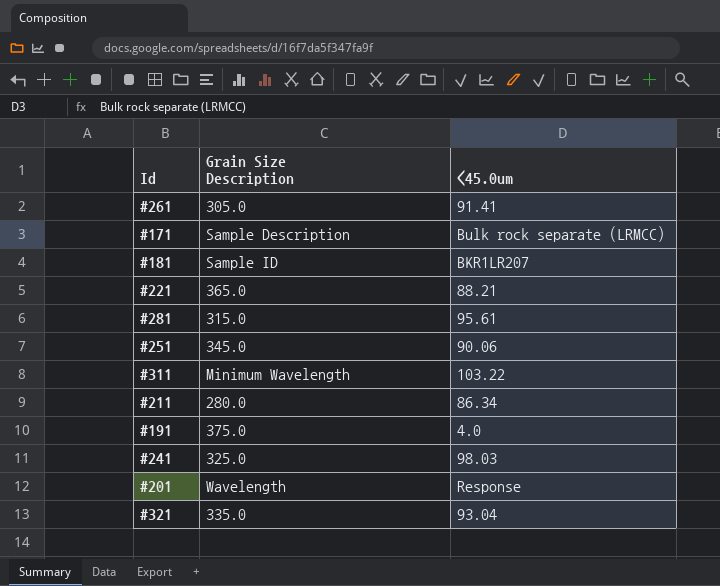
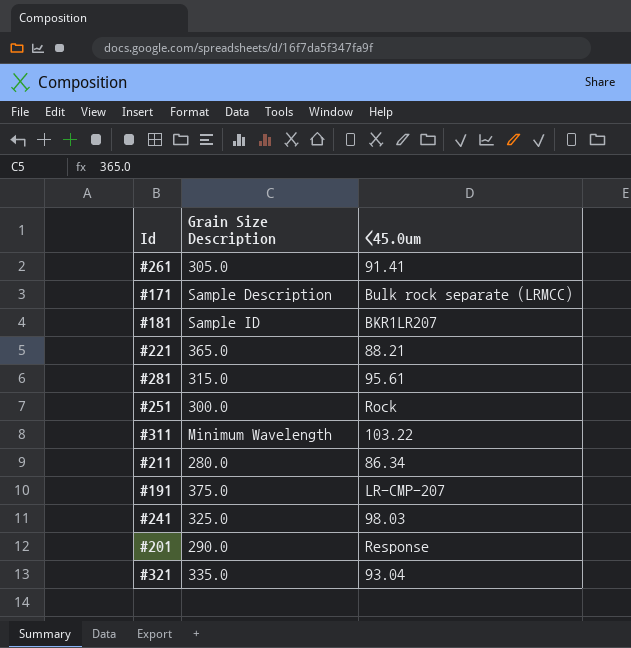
#251 | Grain Size Description: 345.0 -> 300.0
#251 | <45.0um: 90.06 -> Rock
#191 | <45.0um: 4.0 -> LR-CMP-207
#201 | Grain Size Description: Wavelength -> 290.0

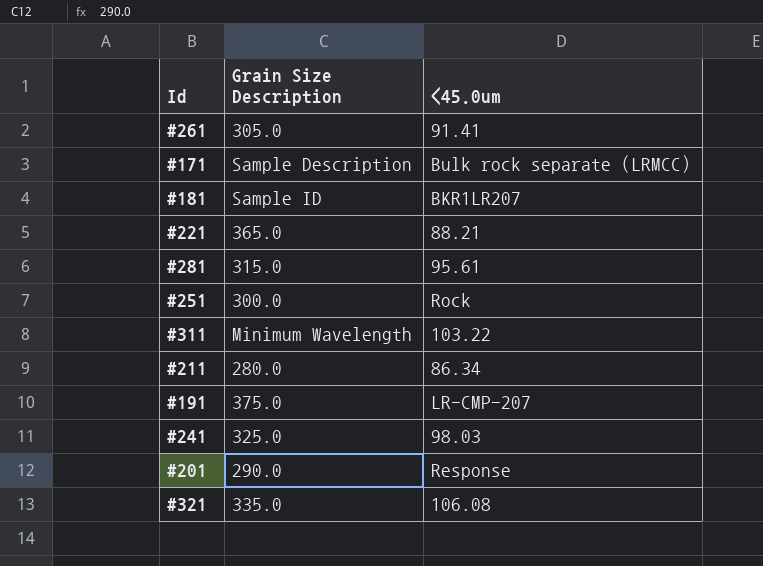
#321 | <45.0um: 93.04 -> 106.08

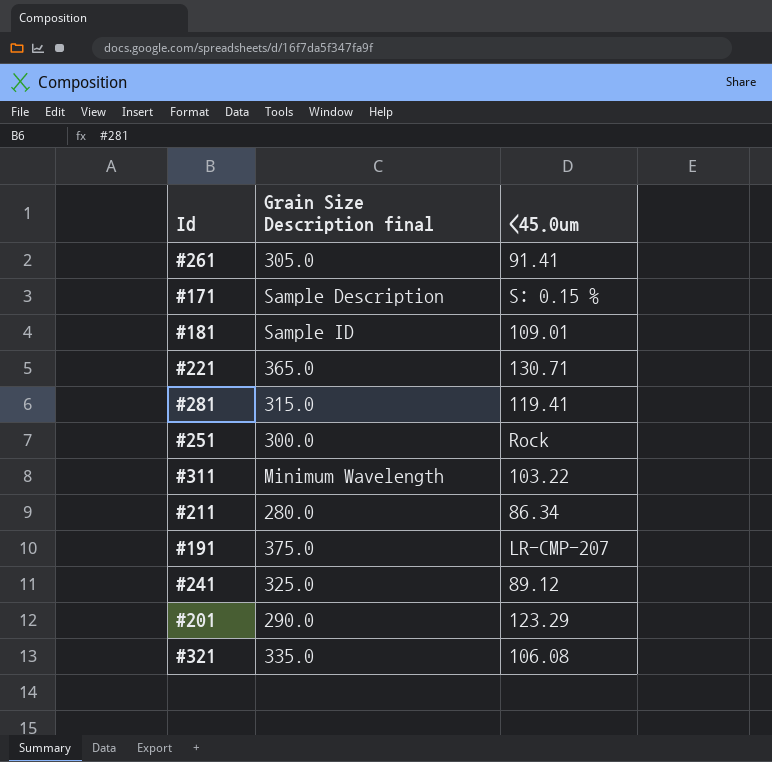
column name: Grain Size Description -> Grain Size Description final
#171 | <45.0um: Bulk rock separate (LRMCC) -> S: 0.15 %
#181 | <45.0um: BKR1LR207 -> 109.01
#221 | <45.0um: 88.21 -> 130.71
#281 | <45.0um: 95.61 -> 119.41
#241 | <45.0um: 98.03 -> 89.12
#201 | <45.0um: Response -> 123.29

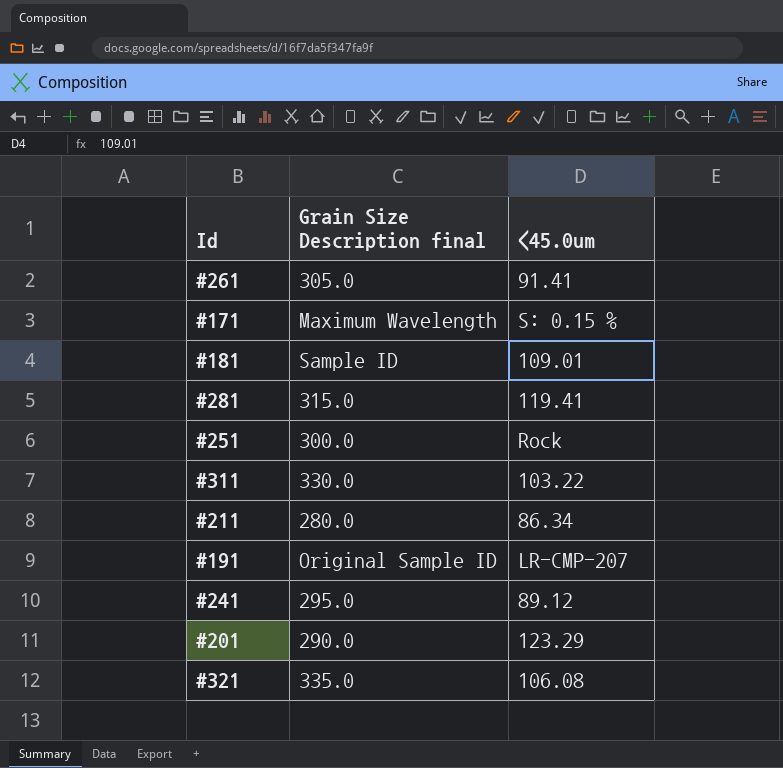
row #221: 365.0 | 130.71 -> none
#171 | Grain Size Description final: Sample Description -> Maximum Wavelength
#311 | Grain Size Description final: Minimum Wavelength -> 330.0
#191 | Grain Size Description final: 375.0 -> Original Sample ID
#241 | Grain Size Description final: 325.0 -> 295.0

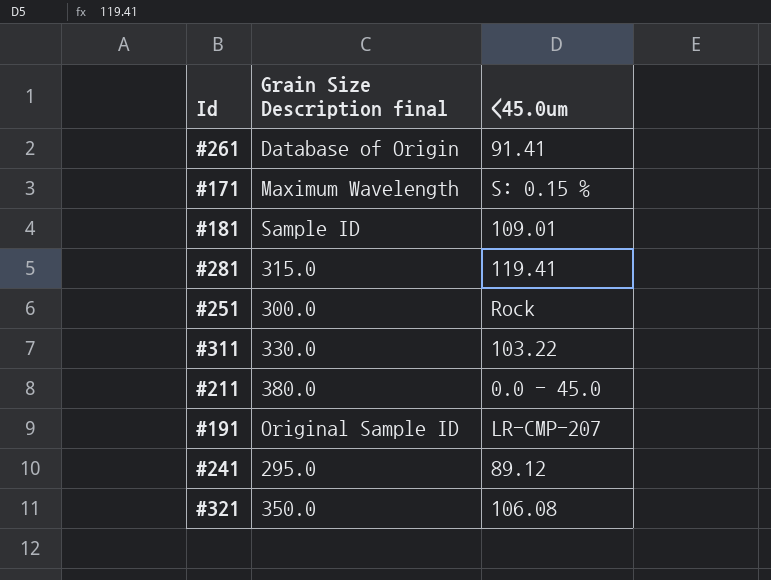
row #201: 290.0 | 123.29 -> none
#261 | Grain Size Description final: 305.0 -> Database of Origin
#211 | Grain Size Description final: 280.0 -> 380.0
#211 | <45.0um: 86.34 -> 0.0 - 45.0
#321 | Grain Size Description final: 335.0 -> 350.0

